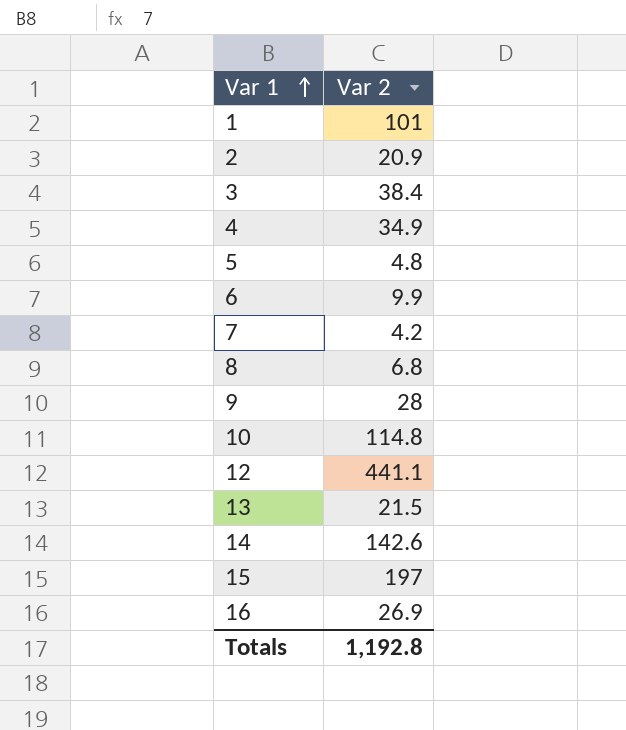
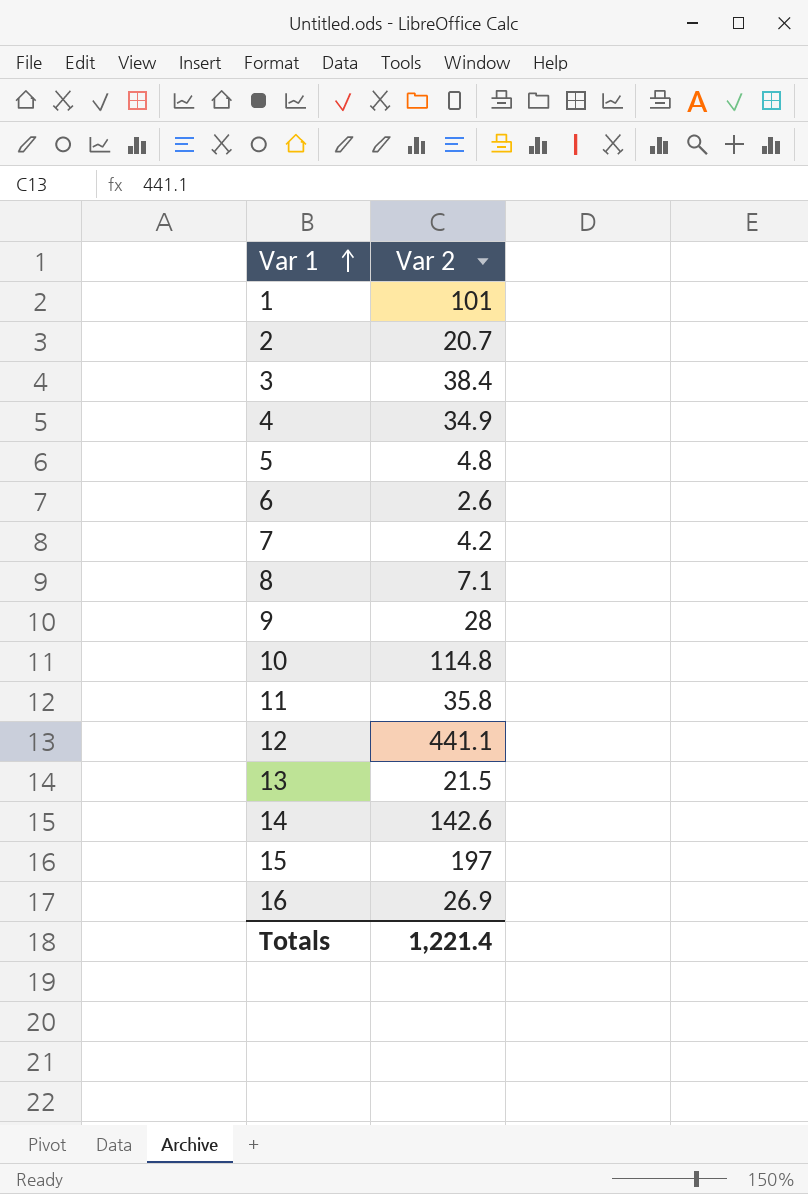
2 | Var 2: 20.9 -> 20.7
6 | Var 2: 9.9 -> 2.6
8 | Var 2: 6.8 -> 7.1
row 11: none -> 35.8
Totals | Var 2: 1,192.8 -> 1,221.4

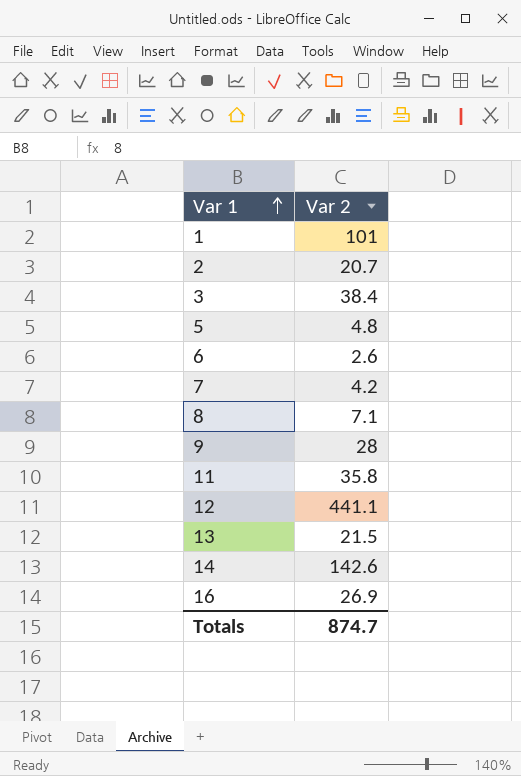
row 4: 34.9 -> none
row 10: 114.8 -> none
row 15: 197 -> none
Totals | Var 2: 1,221.4 -> 874.7

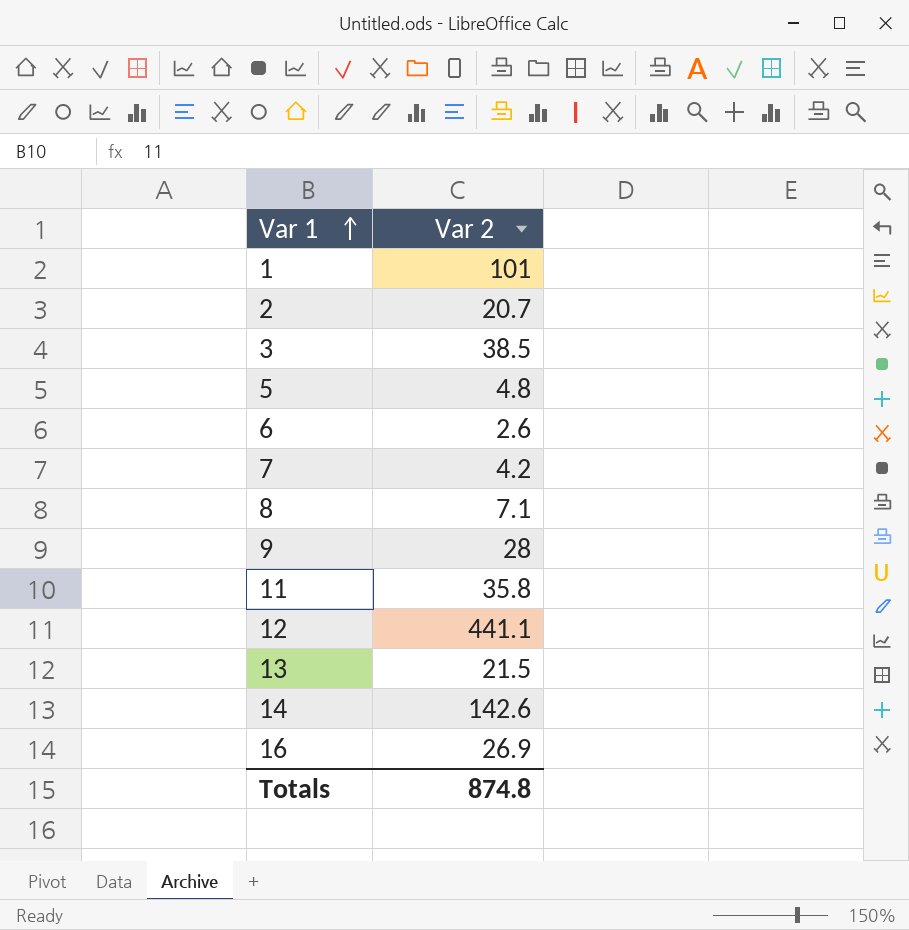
3 | Var 2: 38.4 -> 38.5
Totals | Var 2: 874.7 -> 874.8

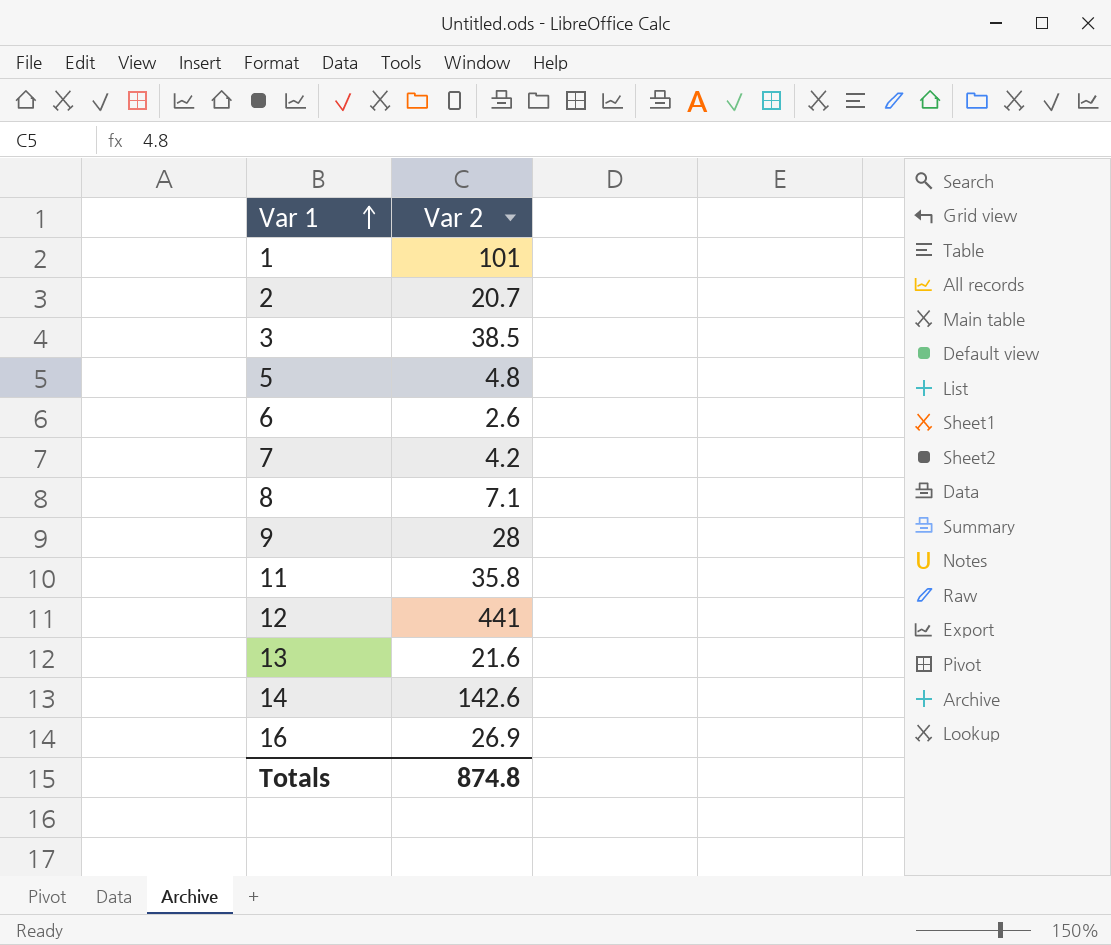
12 | Var 2: 441.1 -> 441
13 | Var 2: 21.5 -> 21.6

